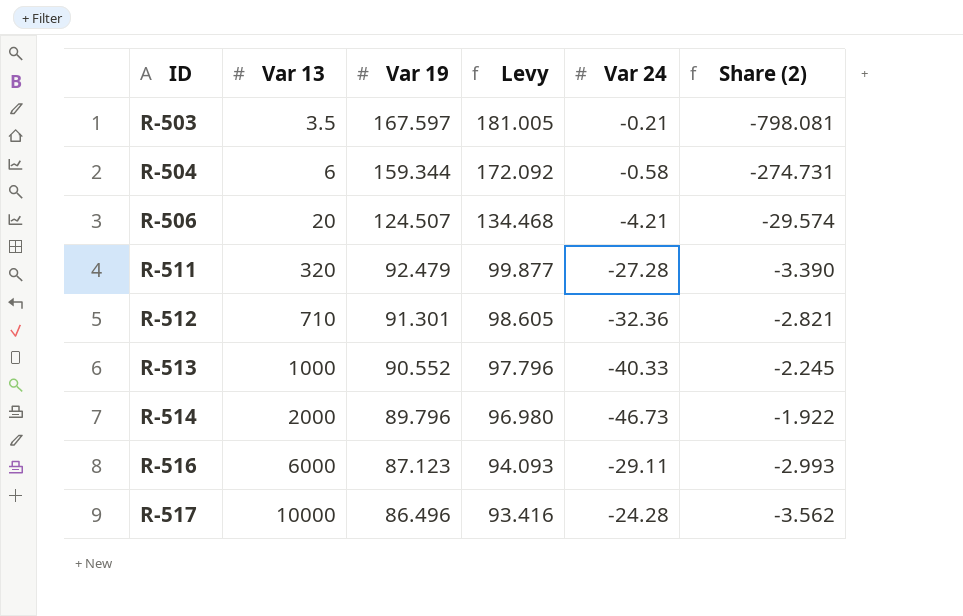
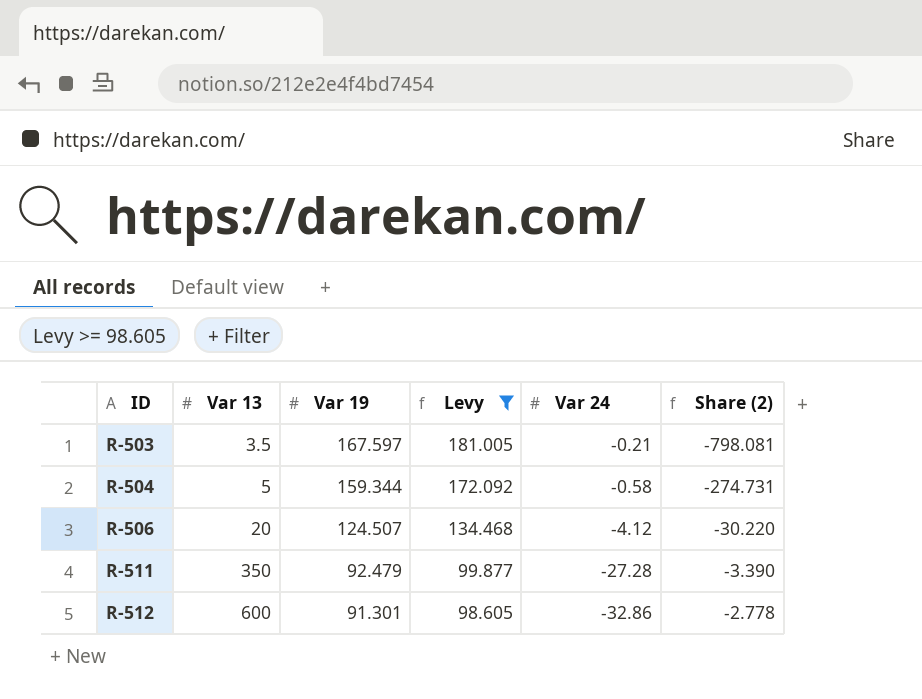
filter: none -> Levy >= 98.605
R-504 | Var 13: 6 -> 5
R-506 | Var 24: -4.21 -> -4.12
R-506 | Share (2): -29.574 -> -30.220
R-511 | Var 13: 320 -> 350
R-512 | Var 13: 710 -> 600
R-512 | Var 24: -32.36 -> -32.86
R-512 | Share (2): -2.821 -> -2.778

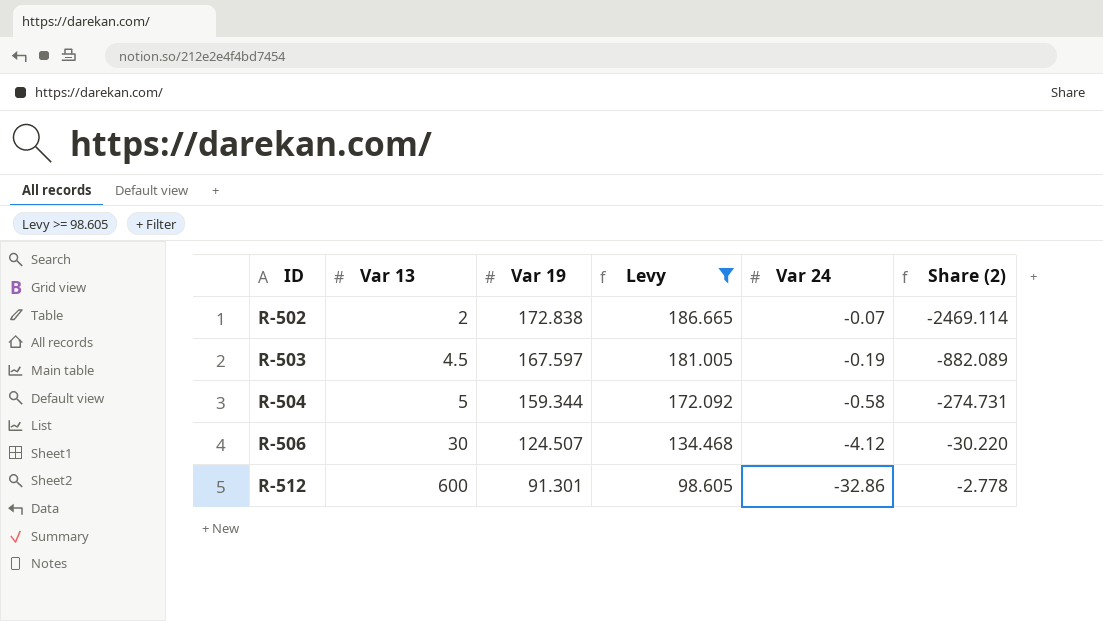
row R-511: 350 | 92.479 | 99.877 | -27.28 | -3.390 -> none
row R-502: none -> 2 | 172.838 | 186.665 | -0.07 | -2469.114
R-503 | Var 13: 3.5 -> 4.5
R-503 | Var 24: -0.21 -> -0.19
R-503 | Share (2): -798.081 -> -882.089
R-506 | Var 13: 20 -> 30

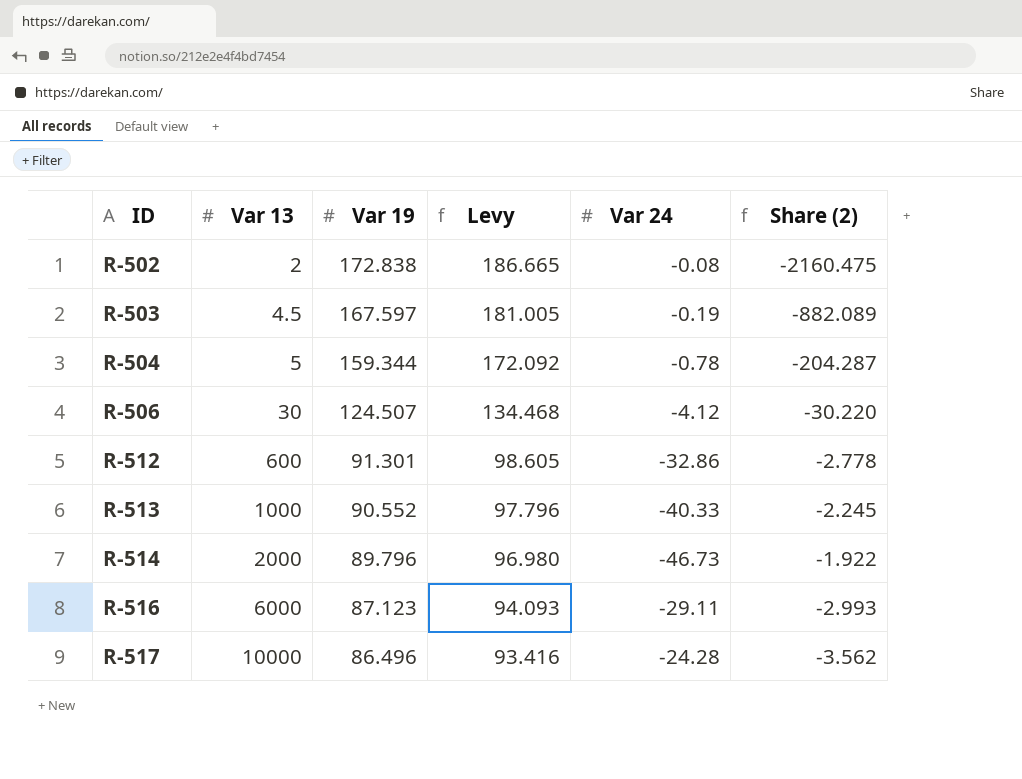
filter: Levy >= 98.605 -> none
R-502 | Var 24: -0.07 -> -0.08
R-502 | Share (2): -2469.114 -> -2160.475
R-504 | Var 24: -0.58 -> -0.78
R-504 | Share (2): -274.731 -> -204.287

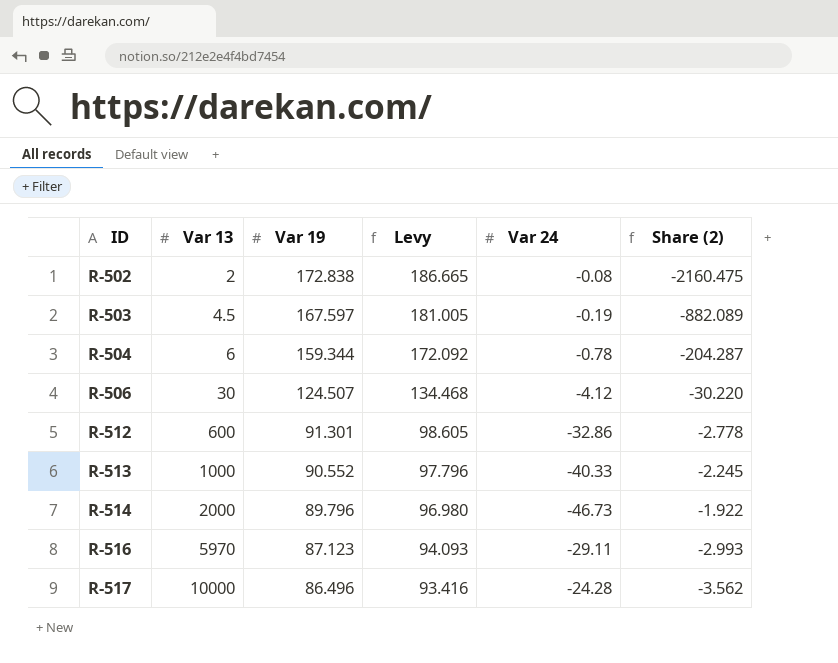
R-504 | Var 13: 5 -> 6
R-516 | Var 13: 6000 -> 5970

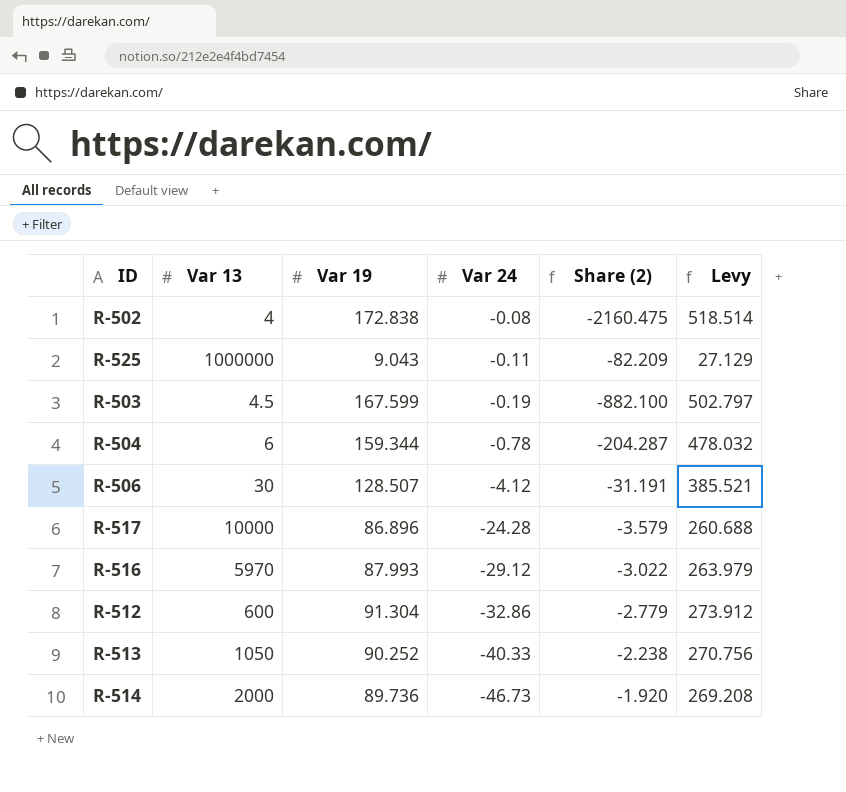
row order: ID ascending -> Var 24 descending
column Levy | formula: [Var 19] * 1.08 -> [Var 19] * 3
column Levy | position: 4 -> 6
R-502 | Var 13: 2 -> 4
row R-525: none -> 1000000 | 9.043 | -0.11 | -82.209 | 27.129
R-503 | Var 19: 167.597 -> 167.599
R-503 | Share (2): -882.089 -> -882.100
R-506 | Var 19: 124.507 -> 128.507
R-506 | Share (2): -30.220 -> -31.191
R-517 | Var 19: 86.496 -> 86.896
R-517 | Share (2): -3.562 -> -3.579
R-516 | Var 19: 87.123 -> 87.993
R-516 | Var 24: -29.11 -> -29.12
R-516 | Share (2): -2.993 -> -3.022
R-512 | Var 19: 91.301 -> 91.304
R-512 | Share (2): -2.778 -> -2.779
R-513 | Var 13: 1000 -> 1050
R-513 | Var 19: 90.552 -> 90.252
R-513 | Share (2): -2.245 -> -2.238
R-514 | Var 19: 89.796 -> 89.736
R-514 | Share (2): -1.922 -> -1.920

